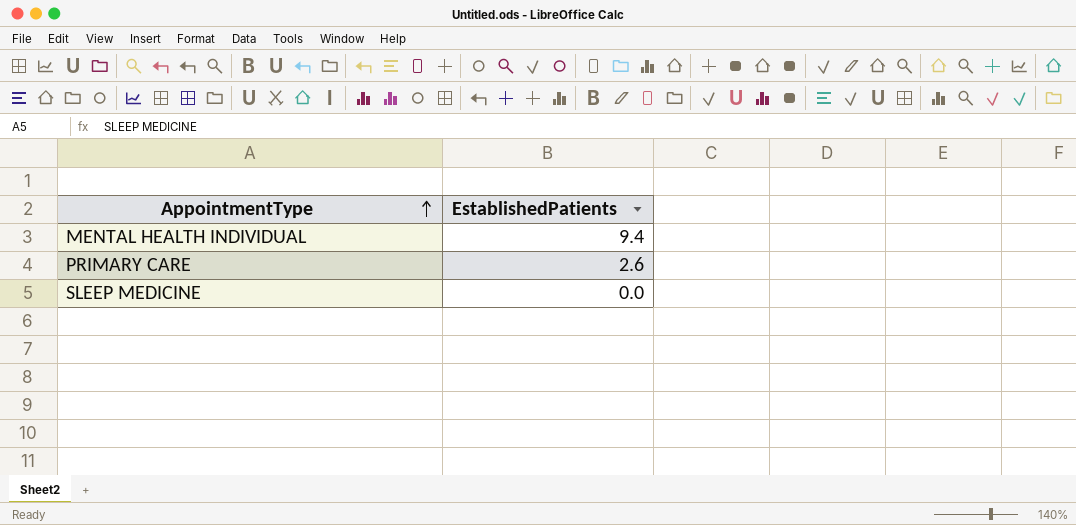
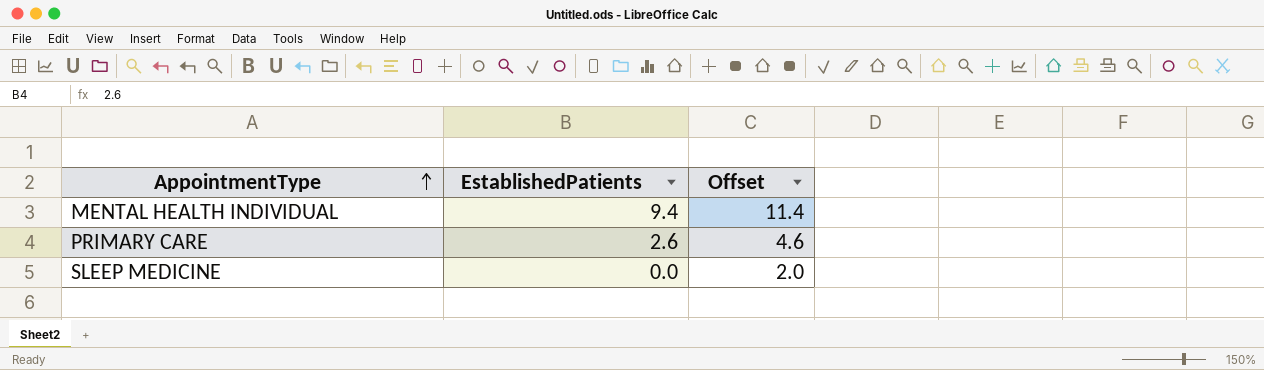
column Offset | formula: none -> [EstablishedPatients] + 2

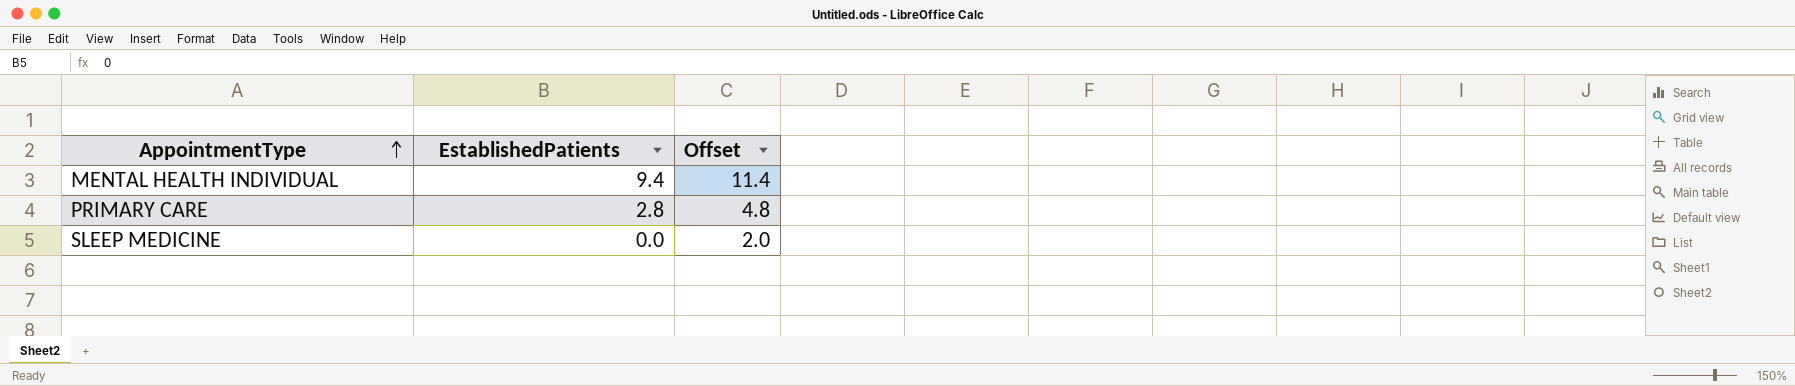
PRIMARY CARE | EstablishedPatients: 2.6 -> 2.8
PRIMARY CARE | Offset: 4.6 -> 4.8

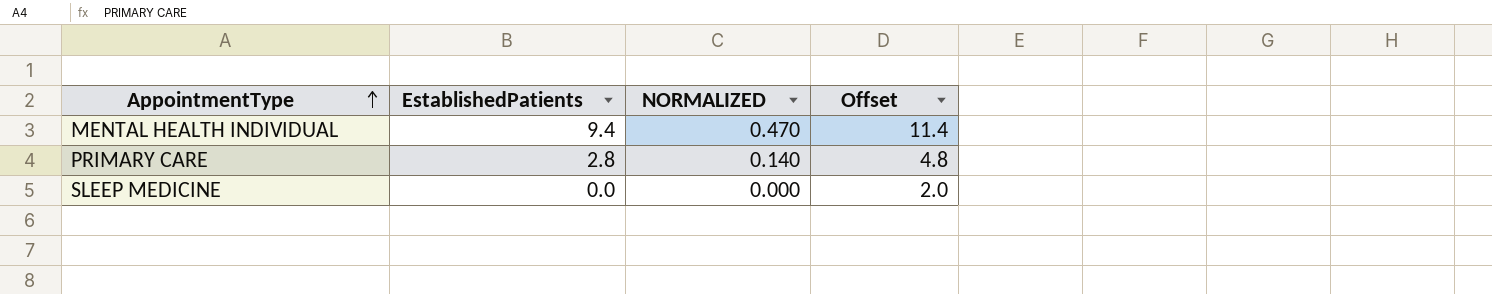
column NORMALIZED | formula: none -> [EstablishedPatients] * 0.05

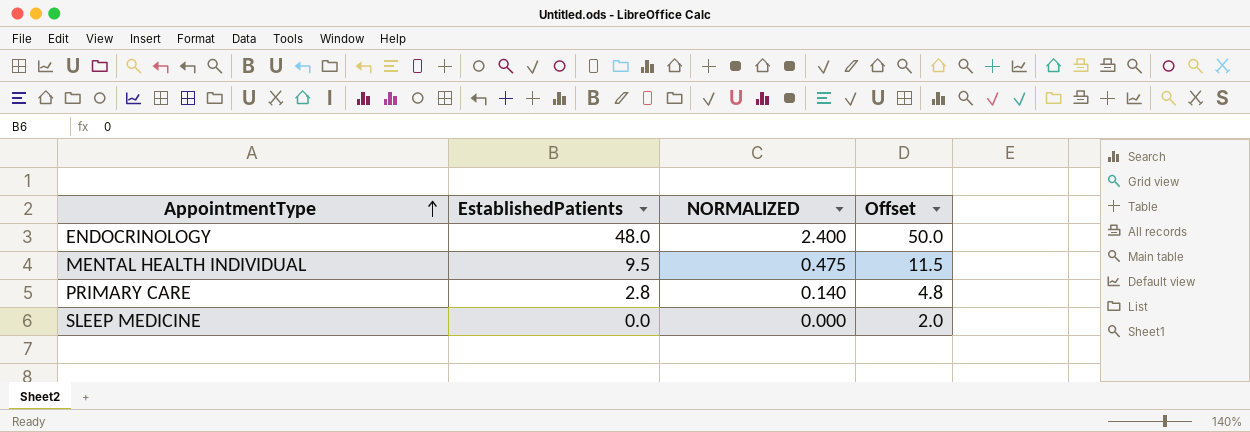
row ENDOCRINOLOGY: none -> 48.0 | 2.400 | 50.0
MENTAL HEALTH INDIVIDUAL | EstablishedPatients: 9.4 -> 9.5
MENTAL HEALTH INDIVIDUAL | NORMALIZED: 0.470 -> 0.475
MENTAL HEALTH INDIVIDUAL | Offset: 11.4 -> 11.5

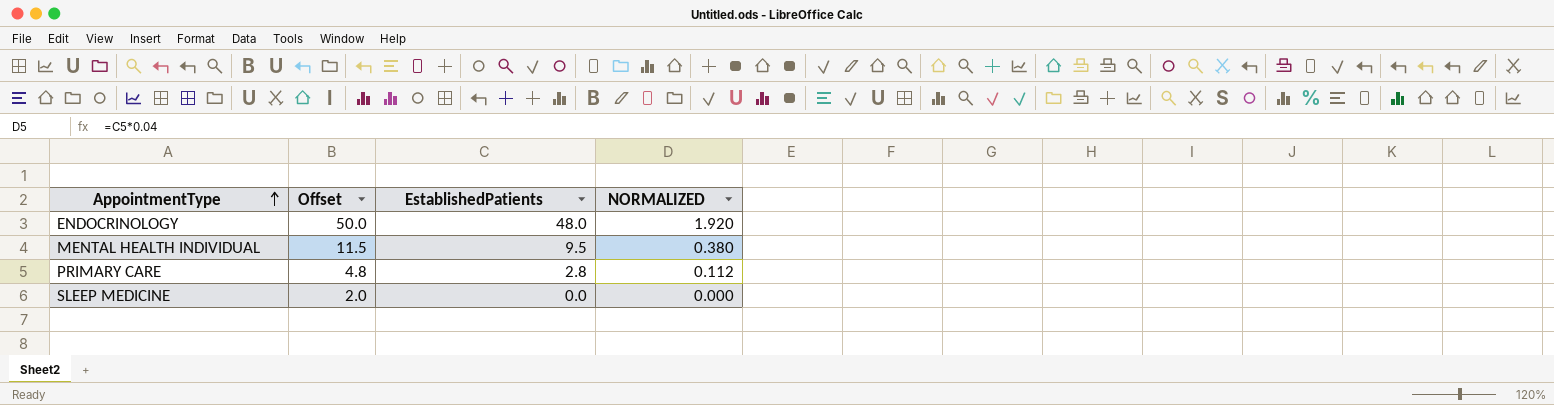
column Offset | position: 4 -> 2
column NORMALIZED | formula: [EstablishedPatients] * 0.05 -> [EstablishedPatients] * 0.04

